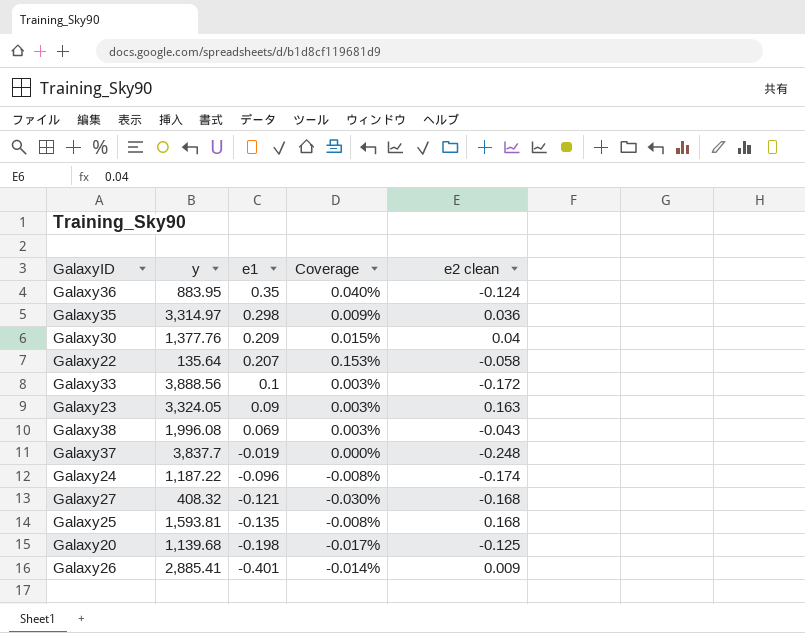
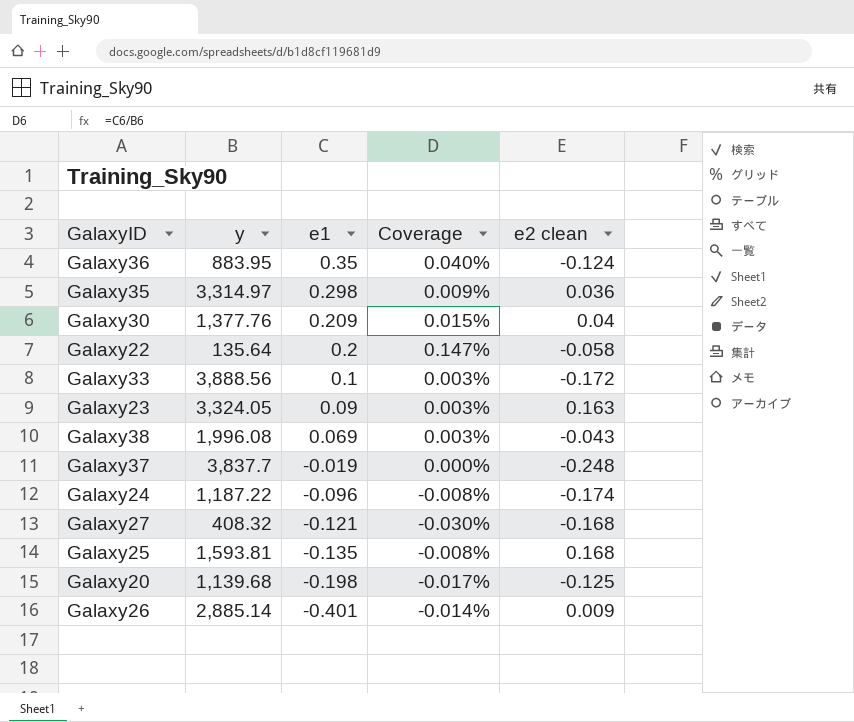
Galaxy22 | e1: 0.207 -> 0.2
Galaxy22 | Coverage: 0.153% -> 0.147%
Galaxy26 | y: 2,885.41 -> 2,885.14

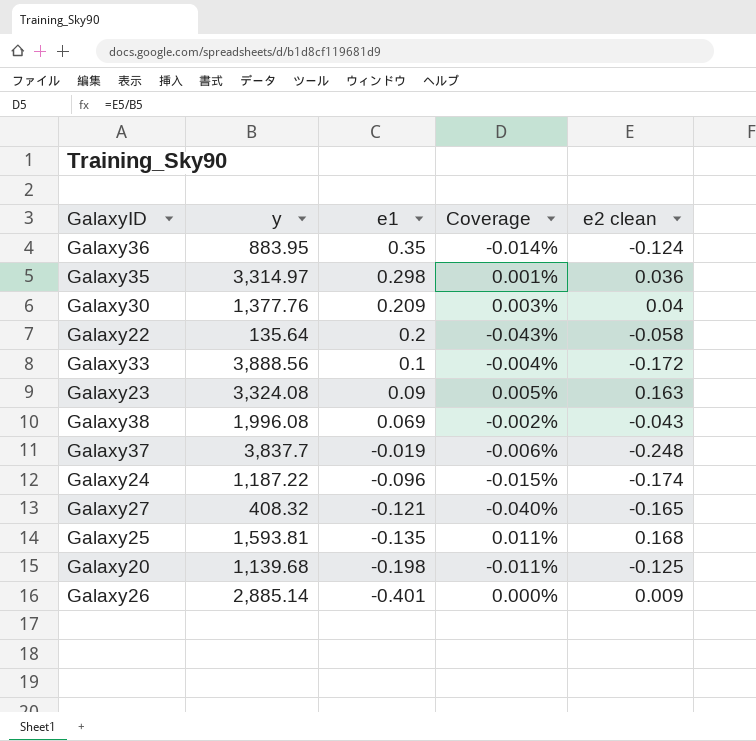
column Coverage | formula: [e1] / [y] -> [e2 clean] / [y]
Galaxy23 | y: 3,324.05 -> 3,324.08
Galaxy27 | e2 clean: -0.168 -> -0.165

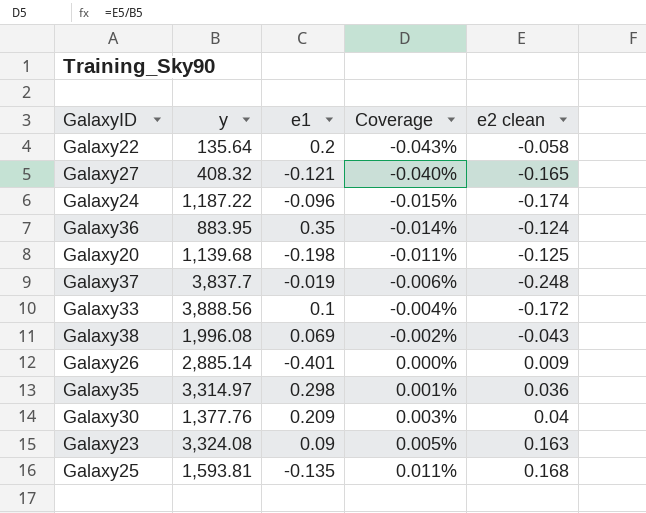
row order: e1 descending -> Coverage ascending

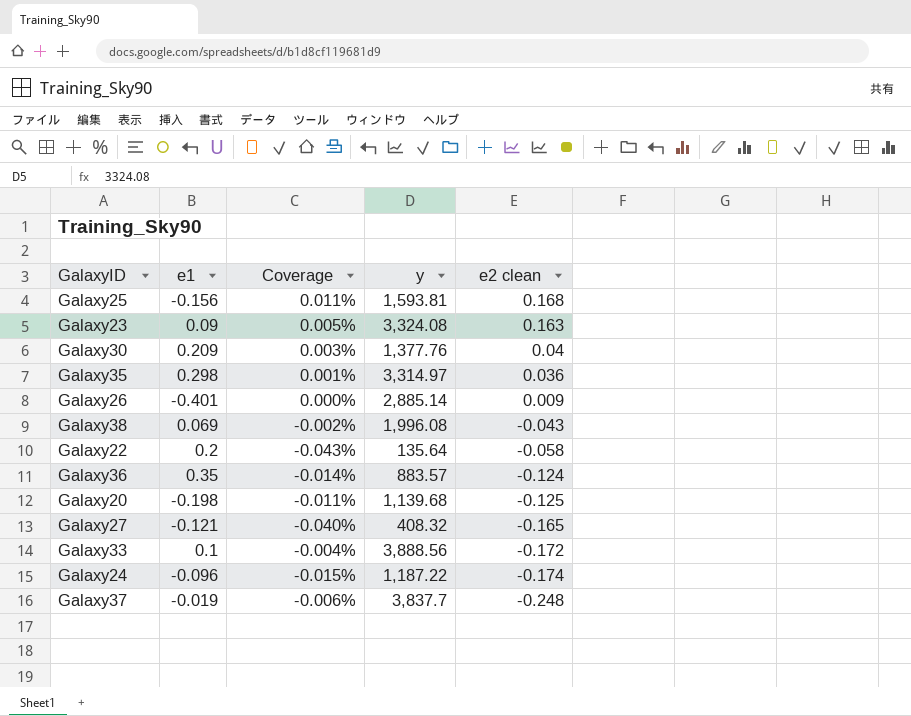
row order: Coverage ascending -> e2 clean descending
column y | position: 2 -> 4
Galaxy25 | e1: -0.135 -> -0.156
Galaxy36 | y: 883.95 -> 883.57

